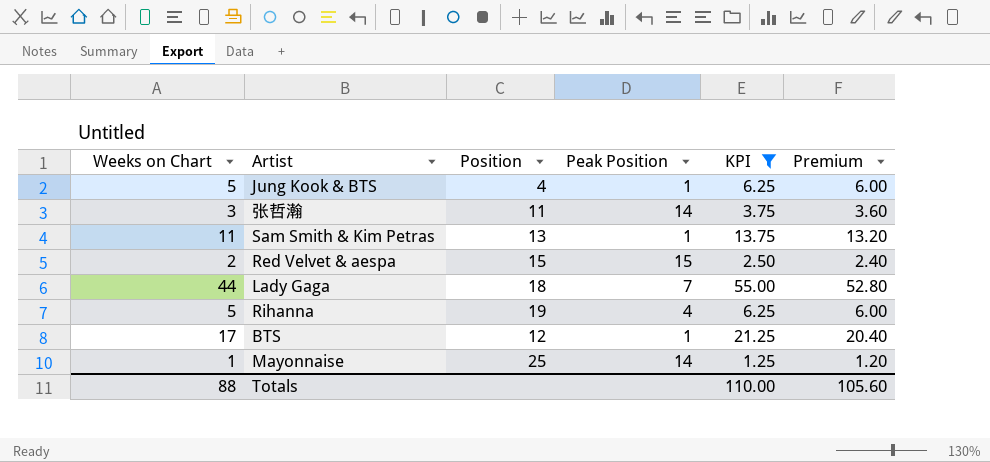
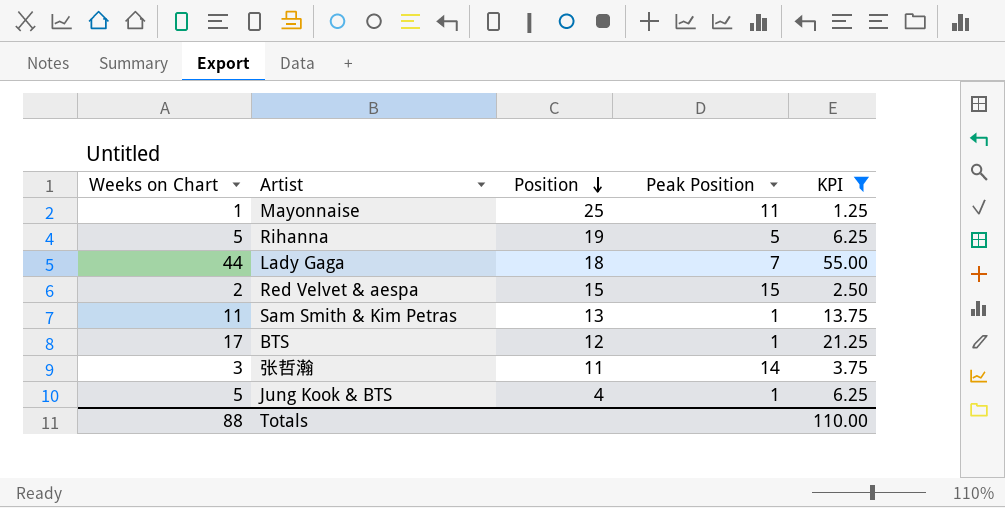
row order: none -> Position descending
column Premium | formula: [Weeks on Chart] * 1.2 -> none
Mayonnaise | Peak Position: 14 -> 11
Rihanna | Peak Position: 4 -> 5

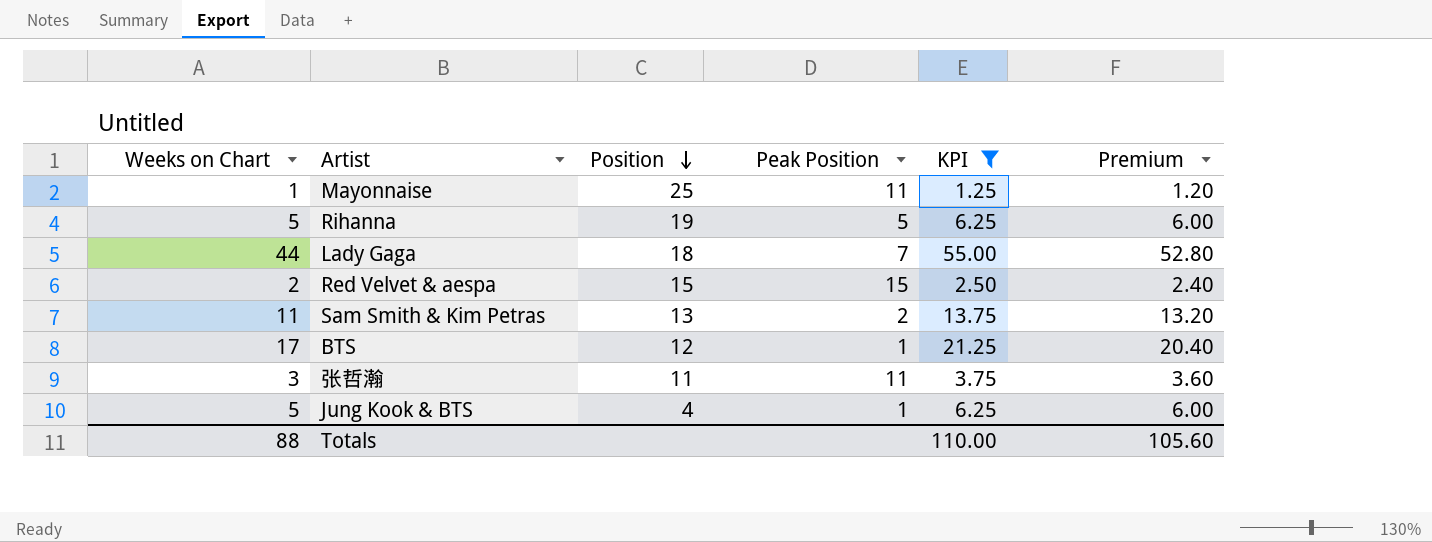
column Premium | formula: none -> [Weeks on Chart] * 1.2
Sam Smith & Kim Petras | Peak Position: 1 -> 2
张哲瀚 | Peak Position: 14 -> 11

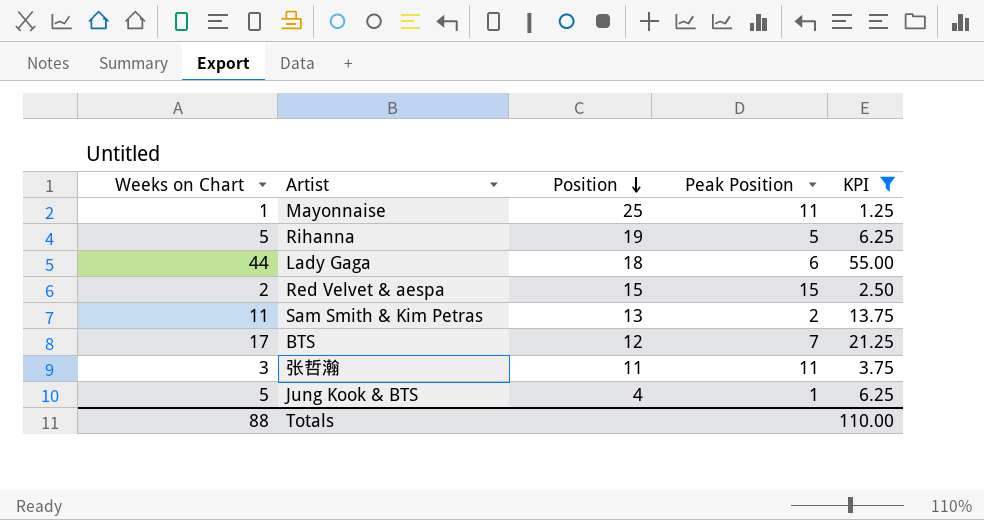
column Premium | formula: [Weeks on Chart] * 1.2 -> none
Lady Gaga | Peak Position: 7 -> 6
BTS | Peak Position: 1 -> 7

